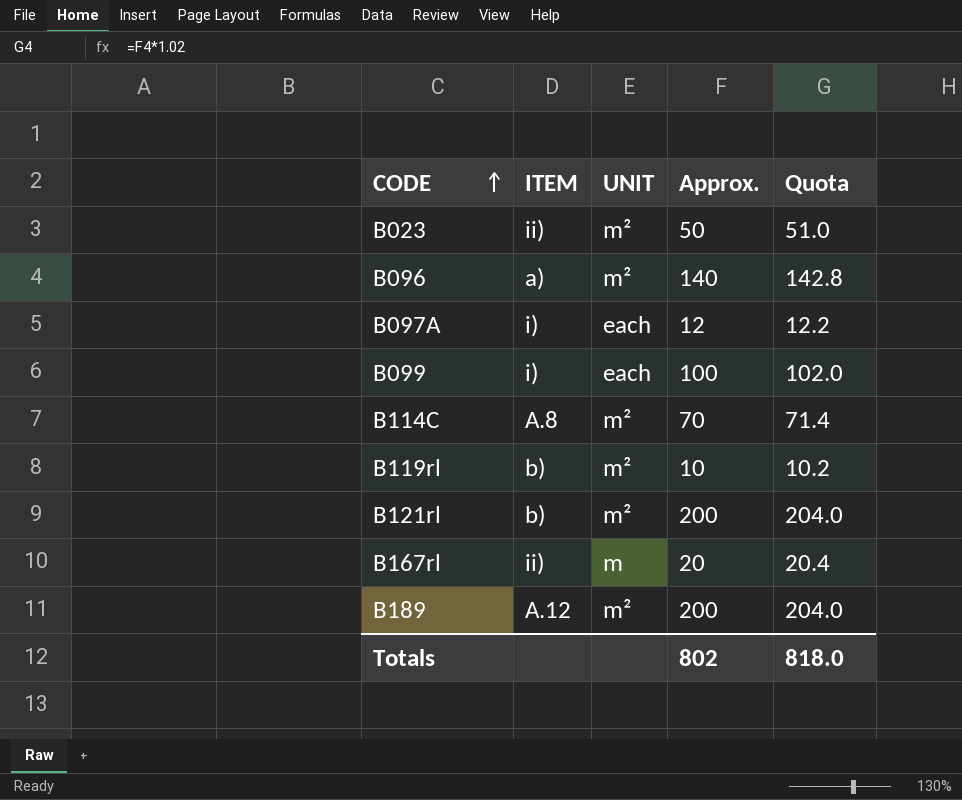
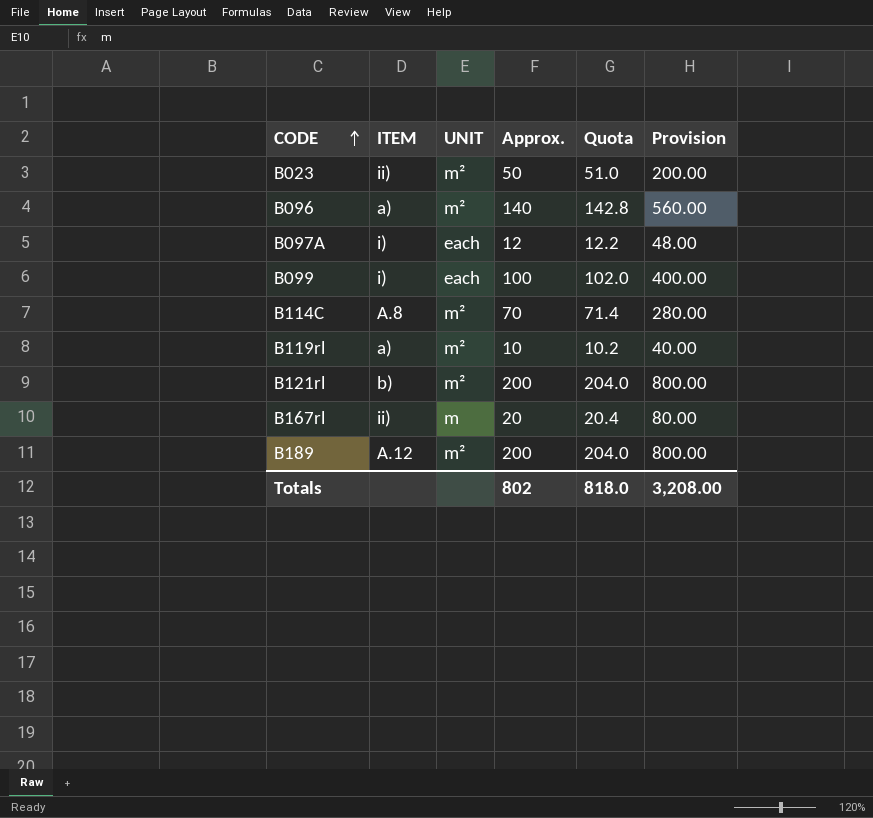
column Provision | formula: none -> [Approx.] * 4
B119rl | ITEM: b) -> a)

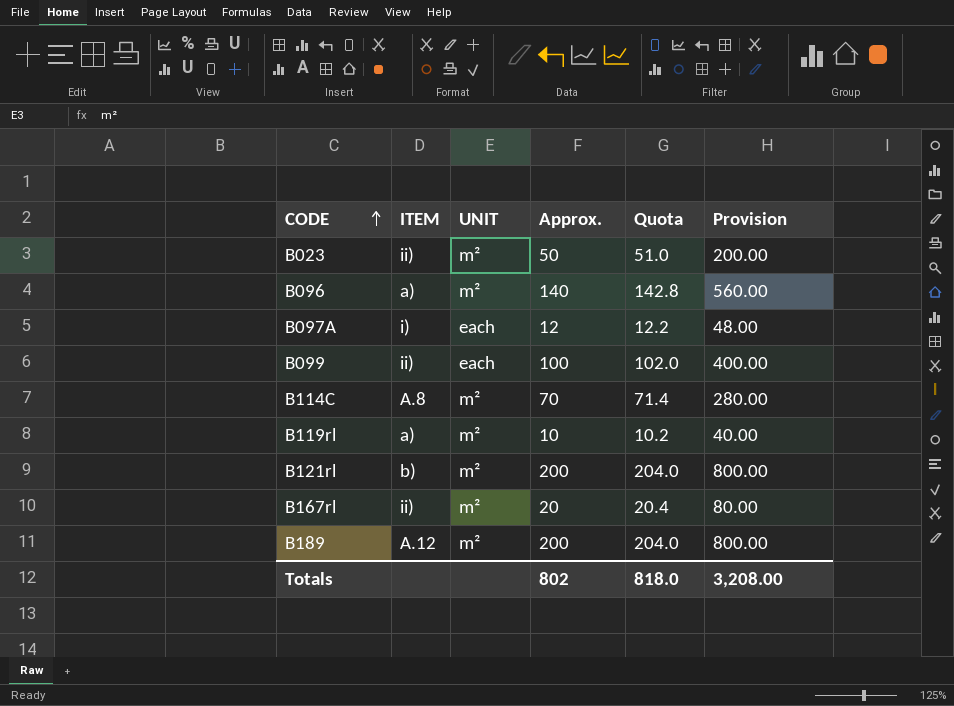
B099 | ITEM: i) -> ii)
B167rl | UNIT: m -> m²

